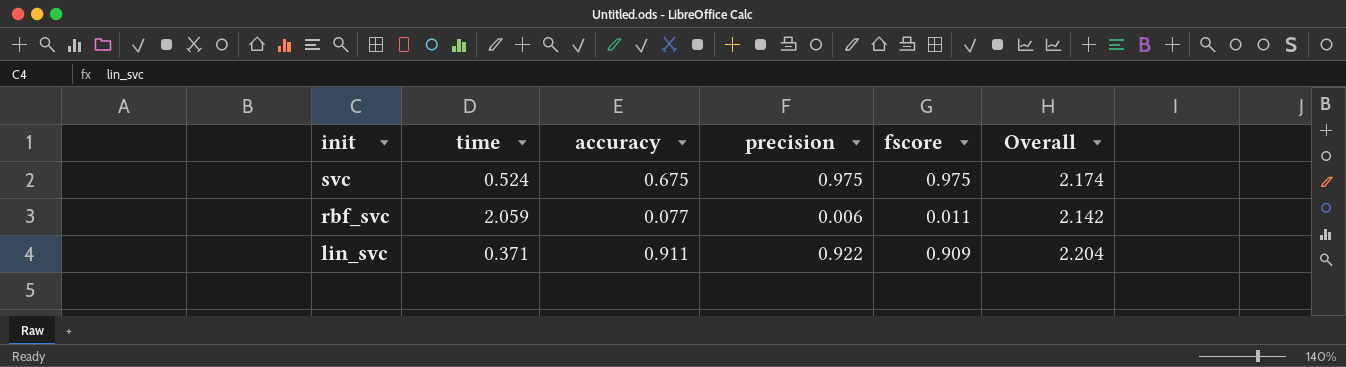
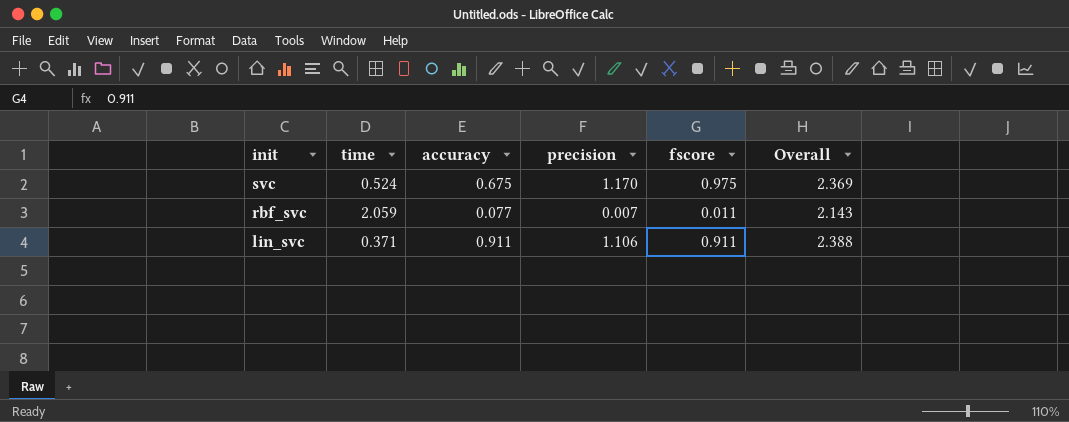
svc | precision: 0.975 -> 1.170
svc | Overall: 2.174 -> 2.369
rbf_svc | precision: 0.006 -> 0.007
rbf_svc | Overall: 2.142 -> 2.143
lin_svc | precision: 0.922 -> 1.106
lin_svc | fscore: 0.909 -> 0.911
lin_svc | Overall: 2.204 -> 2.388

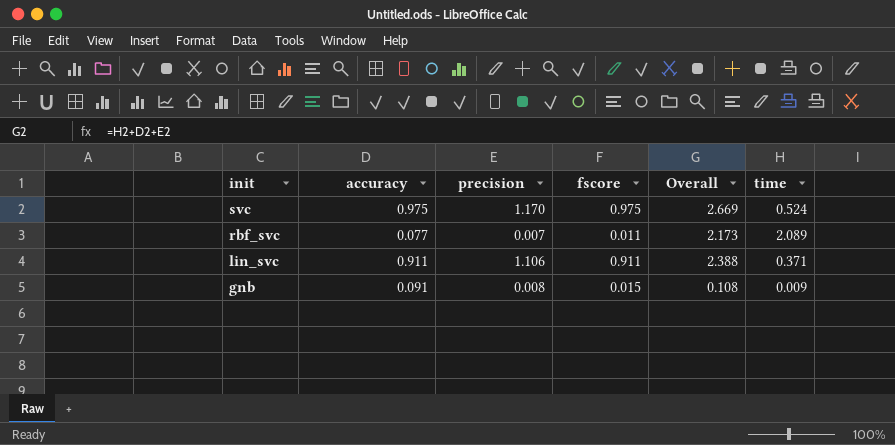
column time | position: 2 -> 6
svc | accuracy: 0.675 -> 0.975
svc | Overall: 2.369 -> 2.669
rbf_svc | Overall: 2.143 -> 2.173
rbf_svc | time: 2.059 -> 2.089
row gnb: none -> 0.091 | 0.008 | 0.015 | 0.108 | 0.009

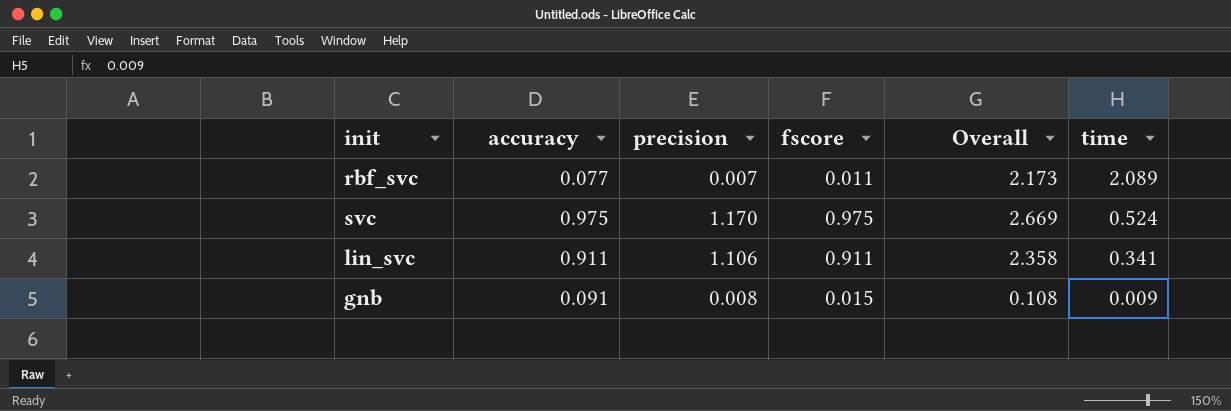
row order: init descending -> time descending
lin_svc | Overall: 2.388 -> 2.358
lin_svc | time: 0.371 -> 0.341

